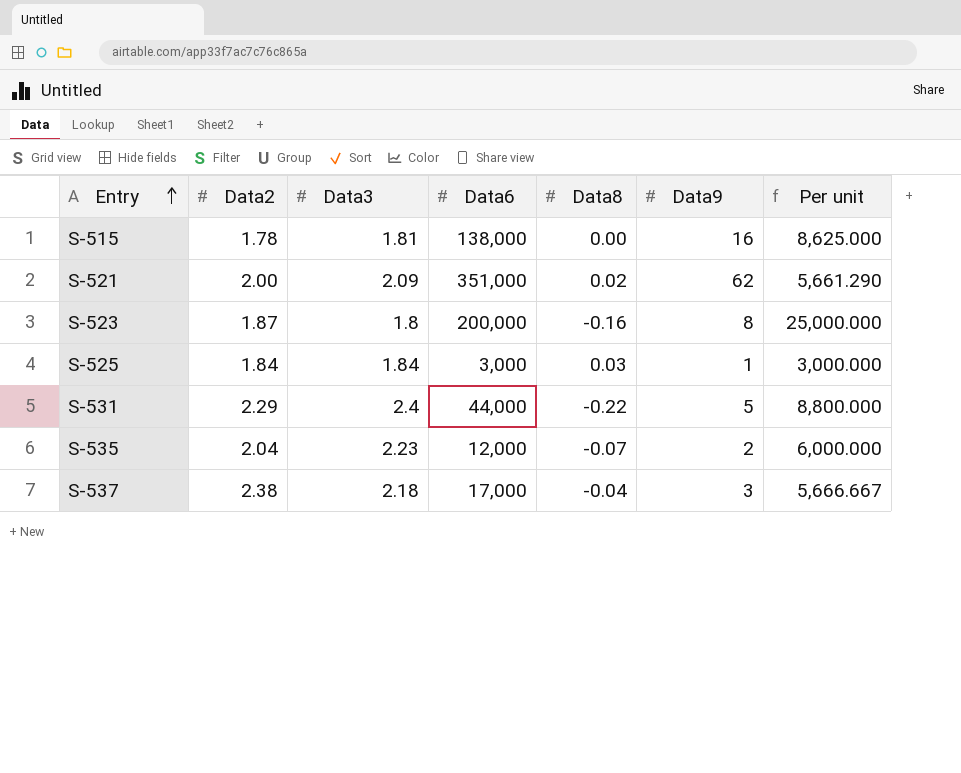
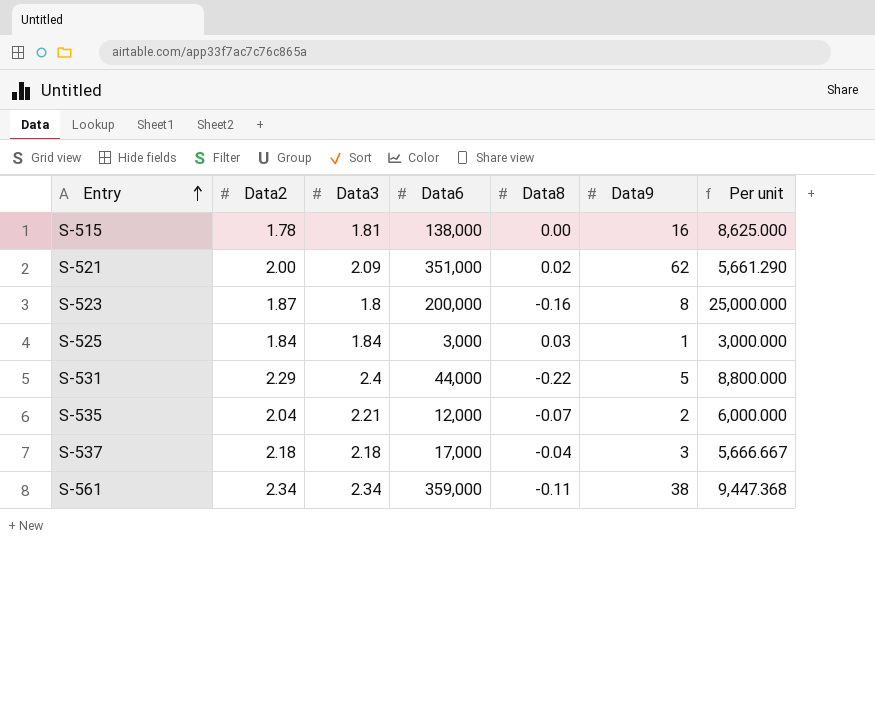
S-535 | Data3: 2.23 -> 2.21
S-537 | Data2: 2.38 -> 2.18
row S-561: none -> 2.34 | 2.34 | 359,000 | -0.11 | 38 | 9,447.368

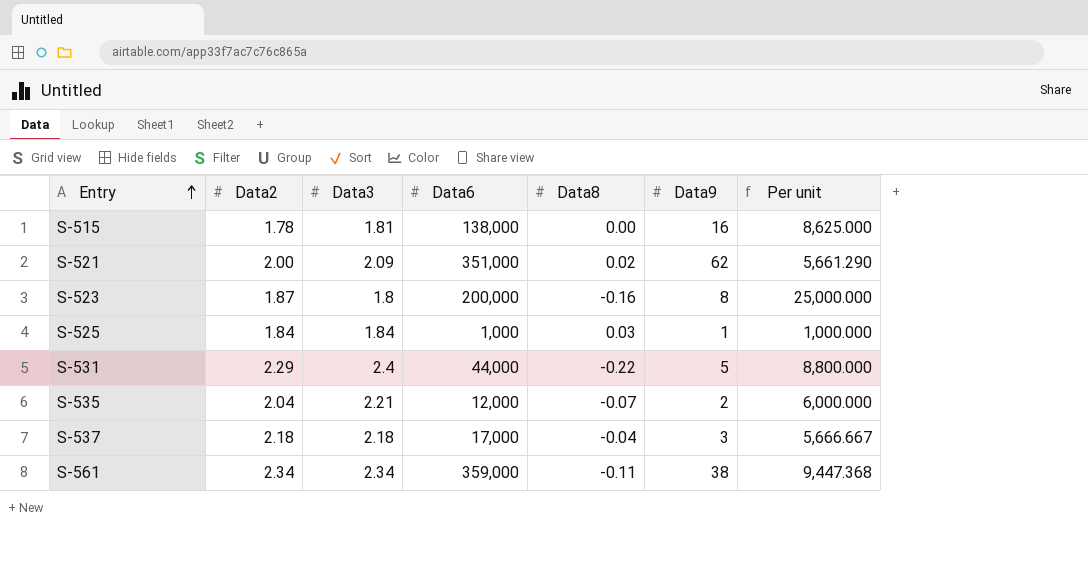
S-525 | Data6: 3,000 -> 1,000
S-525 | Per unit: 3,000.000 -> 1,000.000

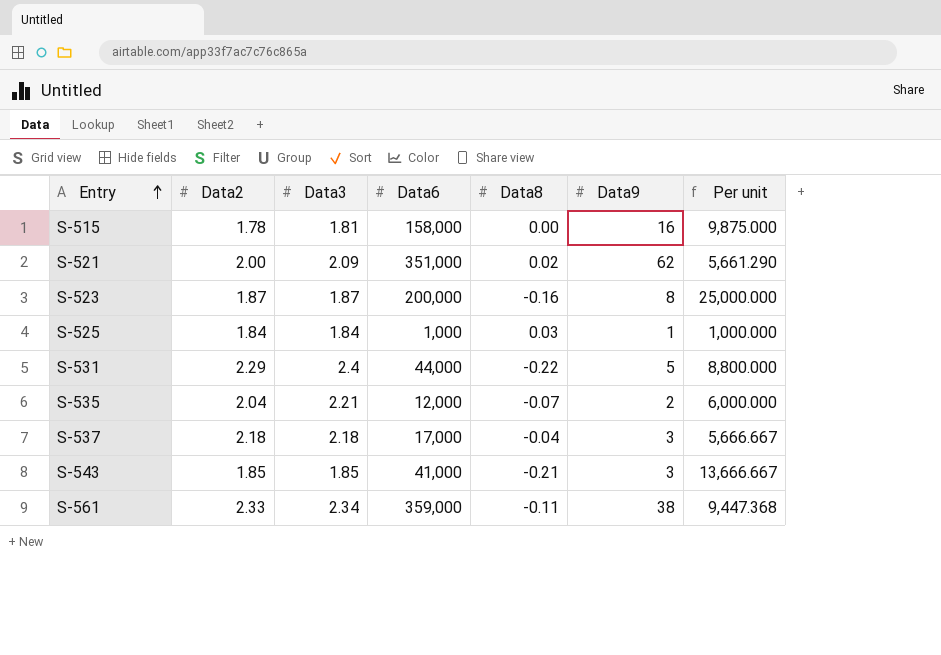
S-515 | Data6: 138,000 -> 158,000
S-515 | Per unit: 8,625.000 -> 9,875.000
S-523 | Data3: 1.8 -> 1.87
row S-543: none -> 1.85 | 1.85 | 41,000 | -0.21 | 3 | 13,666.667
S-561 | Data2: 2.34 -> 2.33

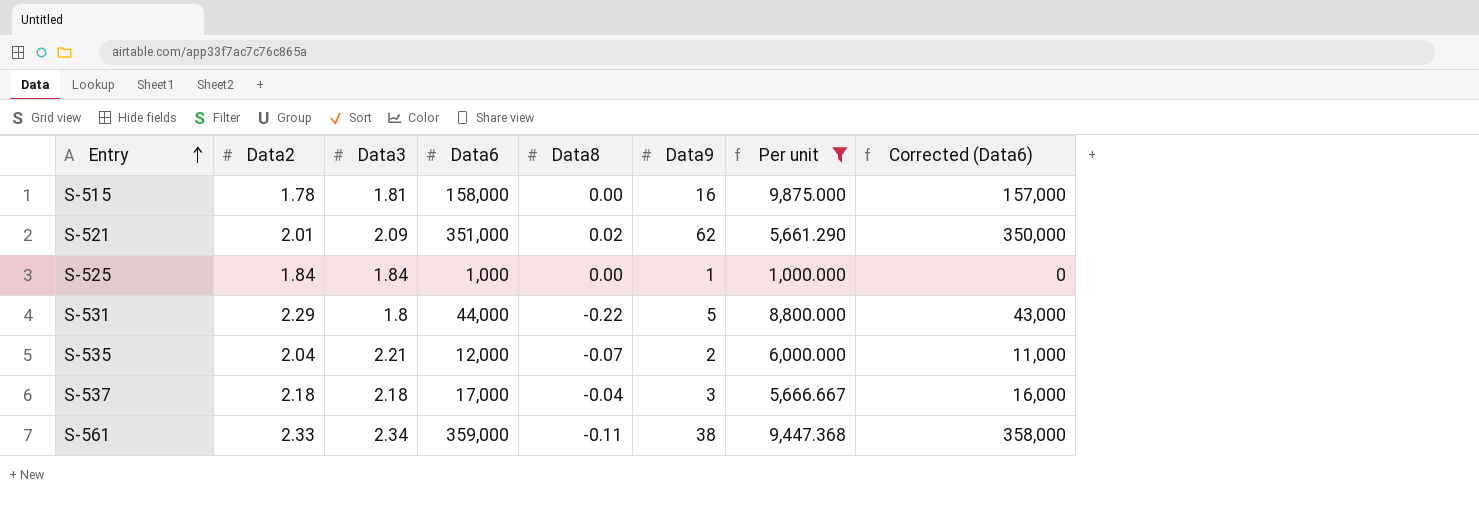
filter: none -> Per unit <= 9,875.000
column Corrected (Data6) | formula: none -> [Data6] - 1000
S-521 | Data2: 2.00 -> 2.01
S-525 | Data8: 0.03 -> 0.00
S-531 | Data3: 2.4 -> 1.8

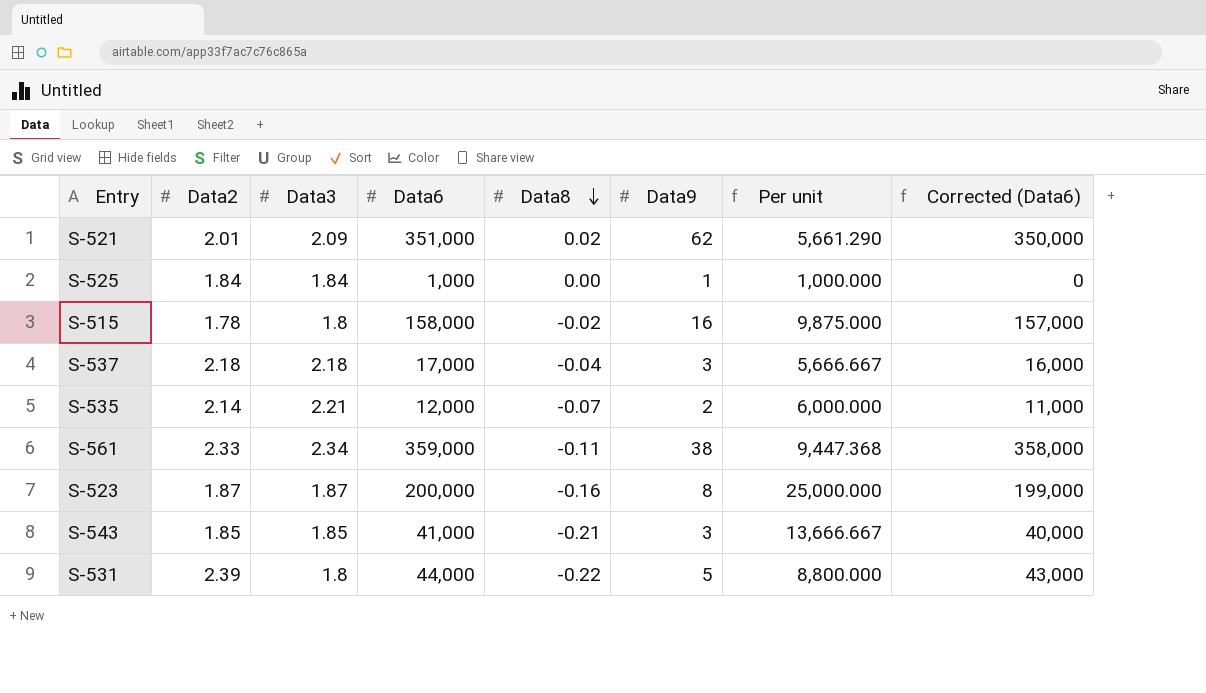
filter: Per unit <= 9,875.000 -> none
row order: Entry ascending -> Data8 descending
S-515 | Data3: 1.81 -> 1.8
S-515 | Data8: 0.00 -> -0.02
S-535 | Data2: 2.04 -> 2.14
S-531 | Data2: 2.29 -> 2.39

